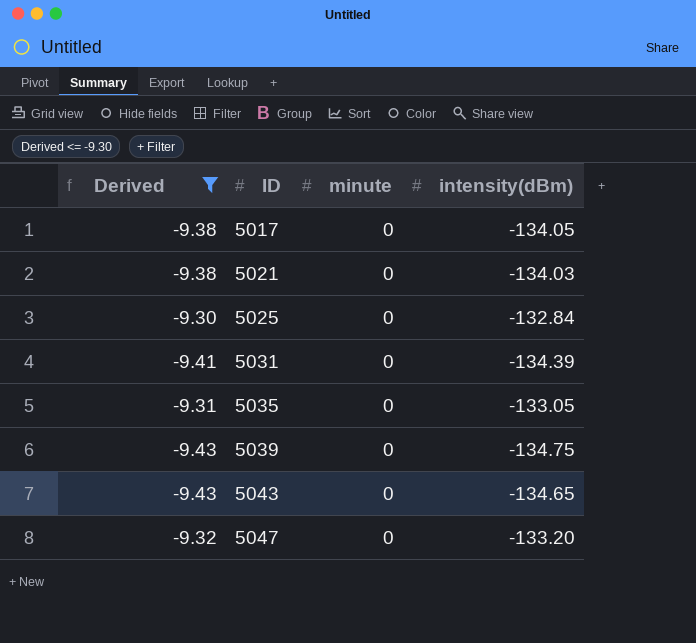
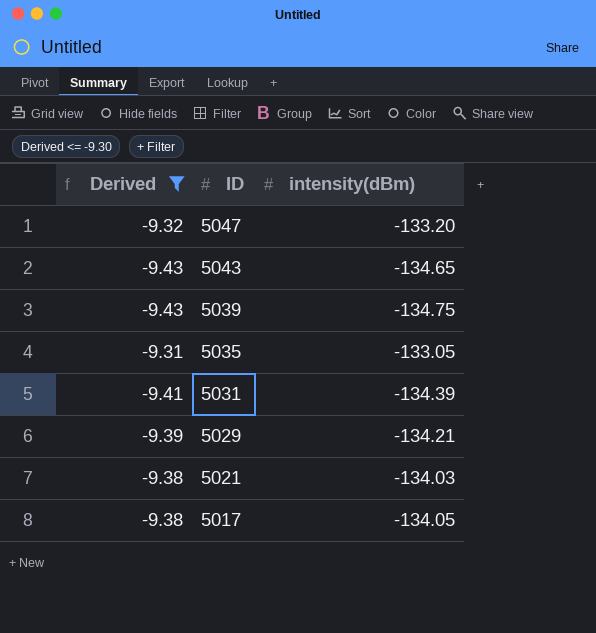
row order: ID ascending -> ID descending
column minute | position: 3 -> none
row 5025: -9.30 | 0 | -132.84 -> none
row 5029: none -> -9.39 | -134.21

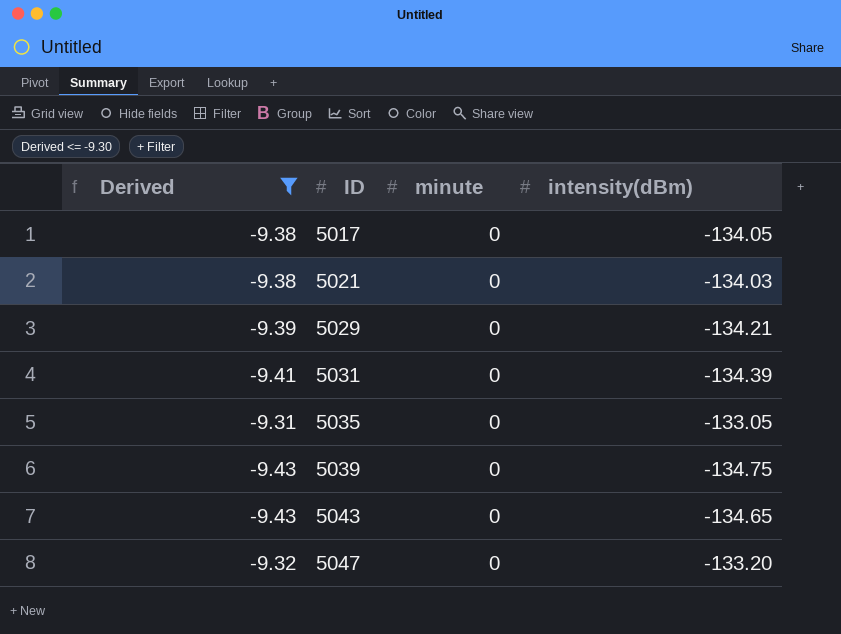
row order: ID descending -> ID ascending
column minute | position: none -> 3

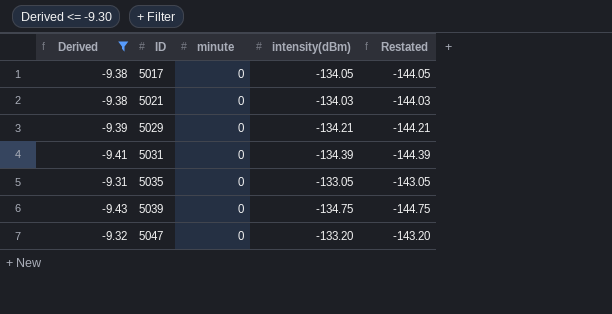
column Restated | formula: none -> [intensity(dBm)] - 10
row 5043: -9.43 | 0 | -134.65 -> none

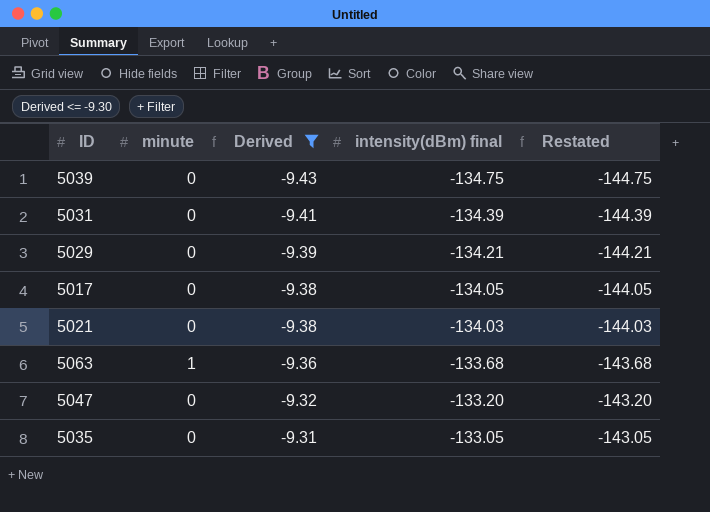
row order: ID ascending -> Derived ascending
column Derived | position: 1 -> 3
column name: intensity(dBm) -> intensity(dBm) final
row 5063: none -> 1 | -9.36 | -133.68 | -143.68

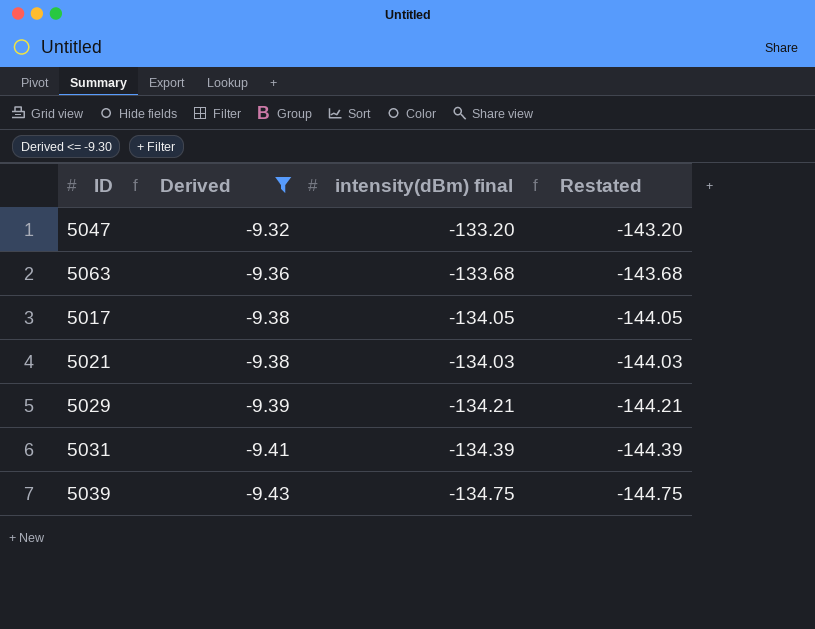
row order: Derived ascending -> Derived descending
column minute | position: 2 -> none
row 5035: 0 | -9.31 | -133.05 | -143.05 -> none

